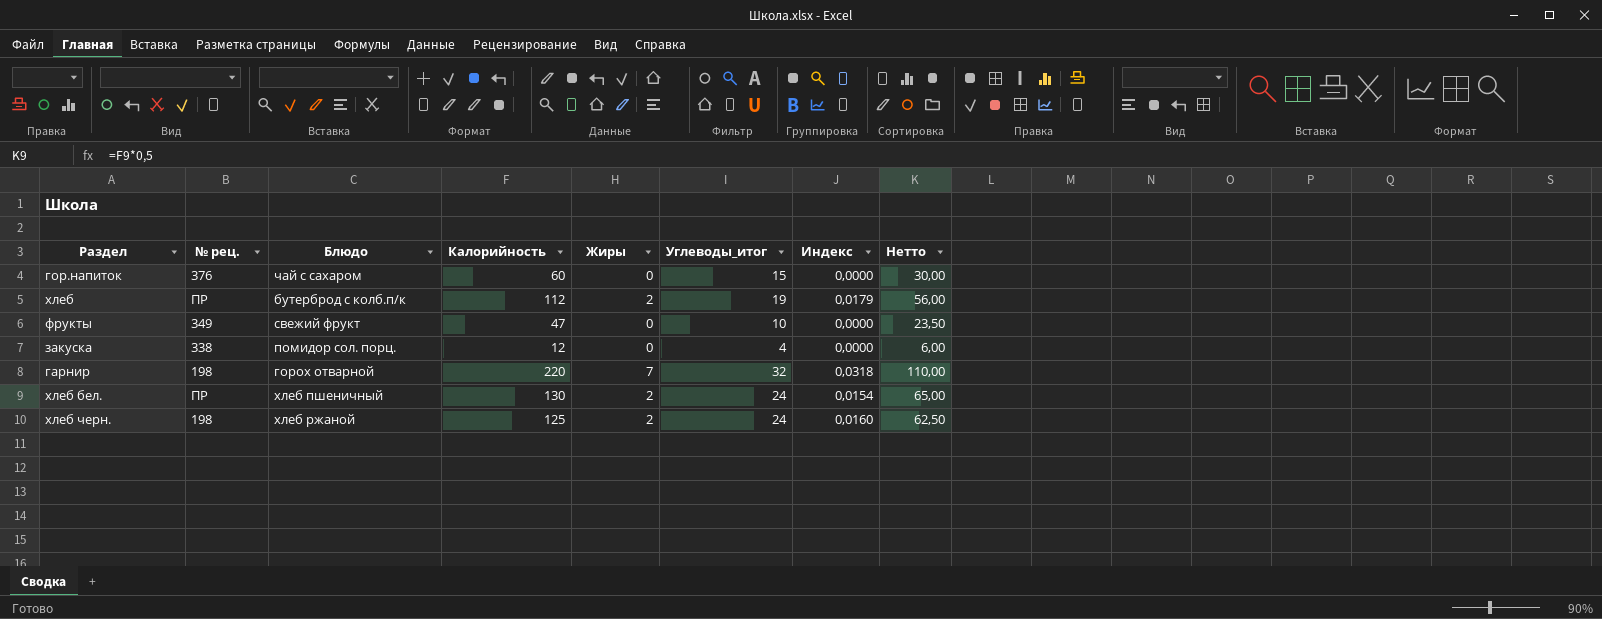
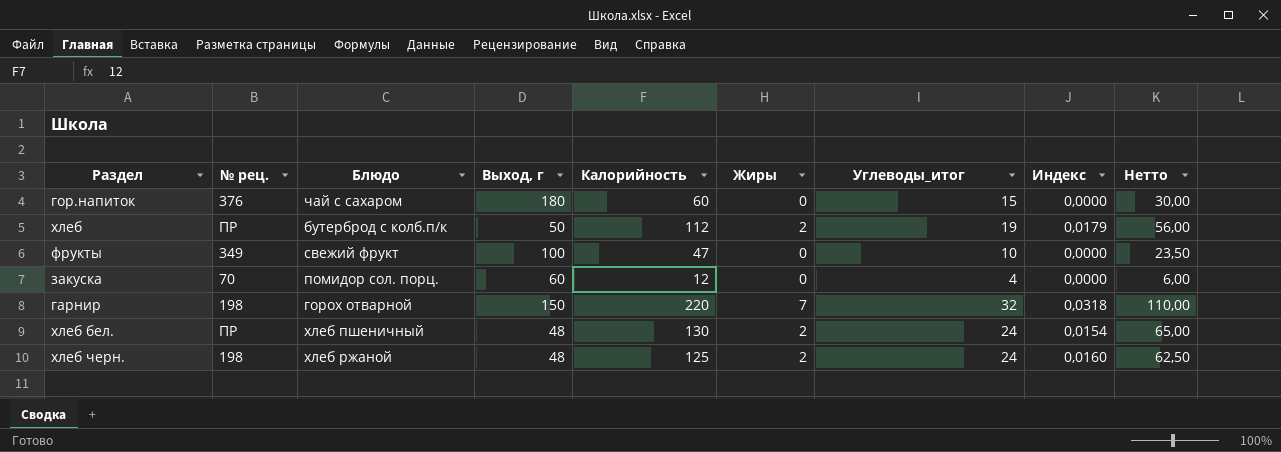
column Выход, г | position: none -> 4
закуска | № рец.: 338 -> 70

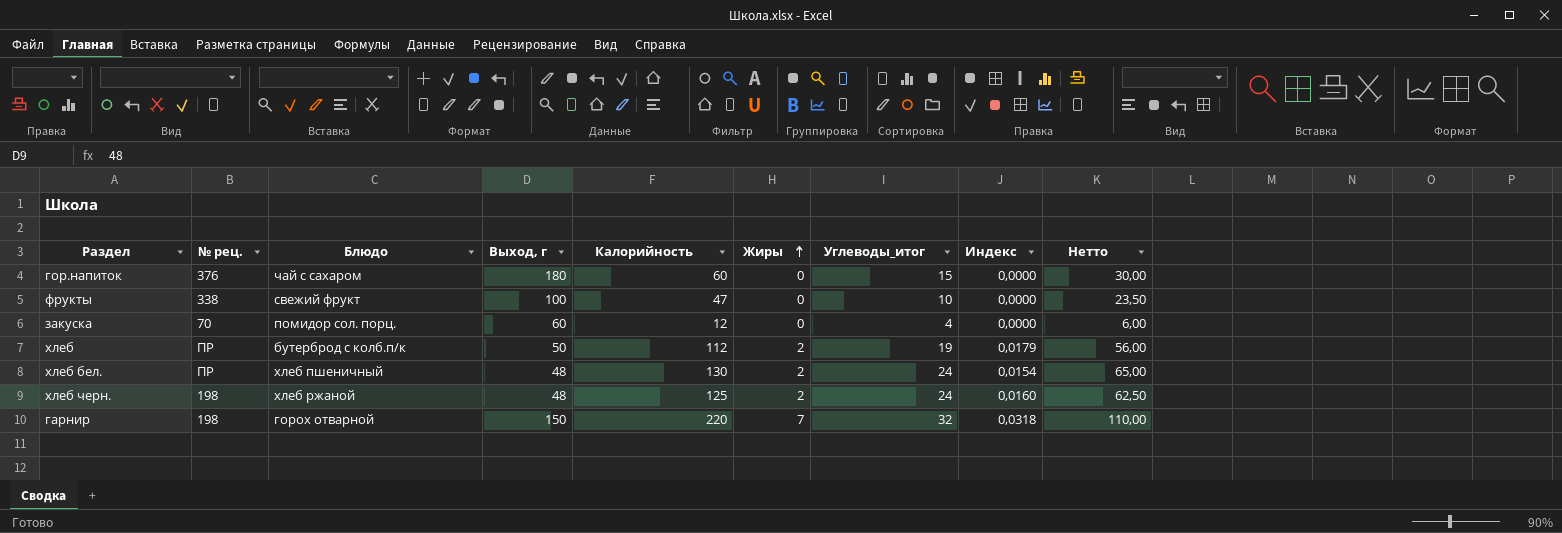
row order: none -> Жиры ascending
фрукты | № рец.: 349 -> 338

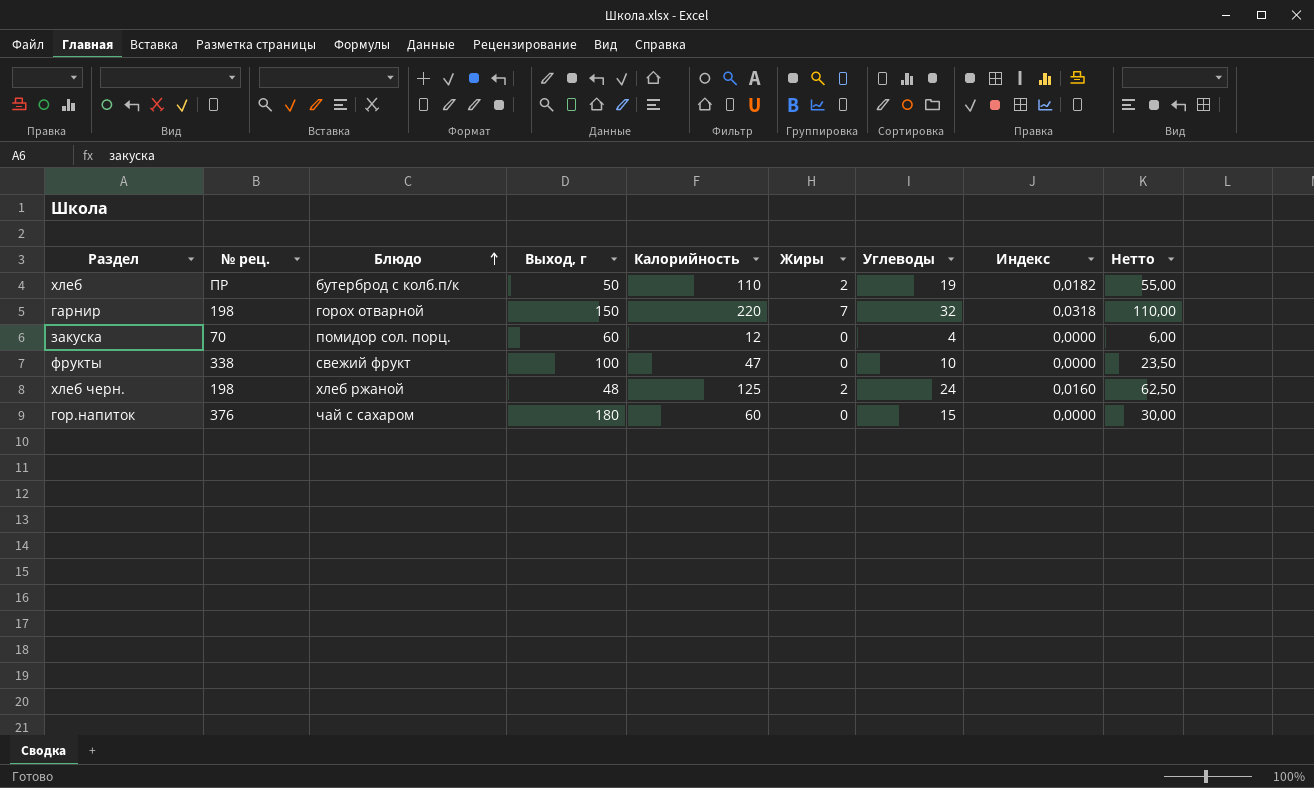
row order: Жиры ascending -> Блюдо ascending
column name: Углеводы_итог -> Углеводы
row хлеб бел.: ПР | хлеб пшеничный | 48 | 130 | 2 | 24 | 0,0154 | 65,00 -> none
хлеб | Калорийность: 112 -> 110
хлеб | Индекс: 0,0179 -> 0,0182
хлеб | Нетто: 56,00 -> 55,00

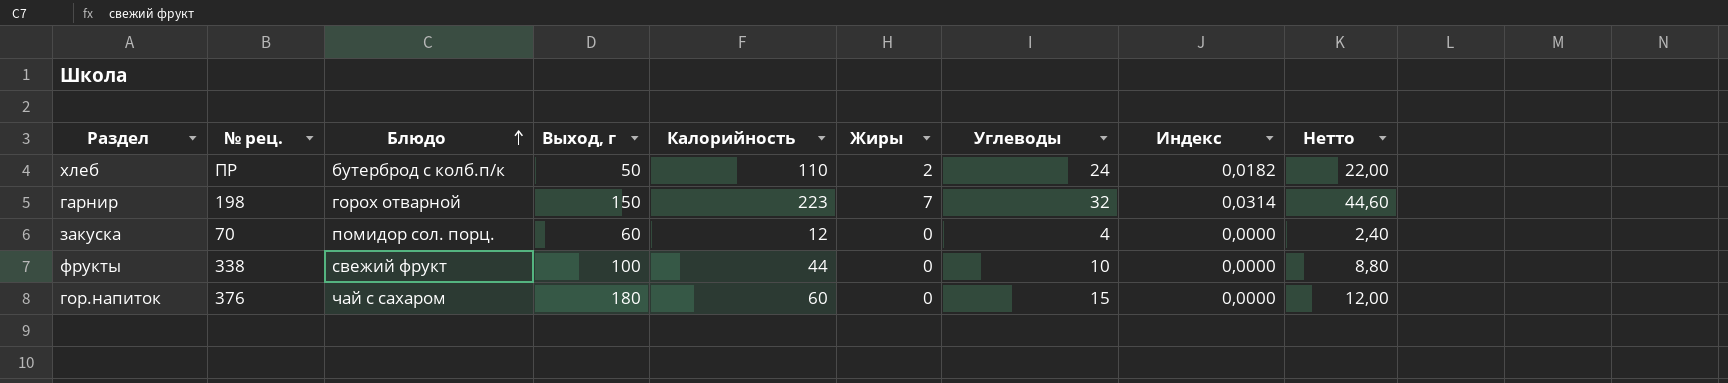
column Нетто | formula: [Калорийность] * 0,5 -> [Калорийность] * 0,2
row хлеб черн.: 198 | хлеб ржаной | 48 | 125 | 2 | 24 | 0,0160 | 62,50 -> none
хлеб | Углеводы: 19 -> 24
гарнир | Калорийность: 220 -> 223
гарнир | Индекс: 0,0318 -> 0,0314
фрукты | Калорийность: 47 -> 44

